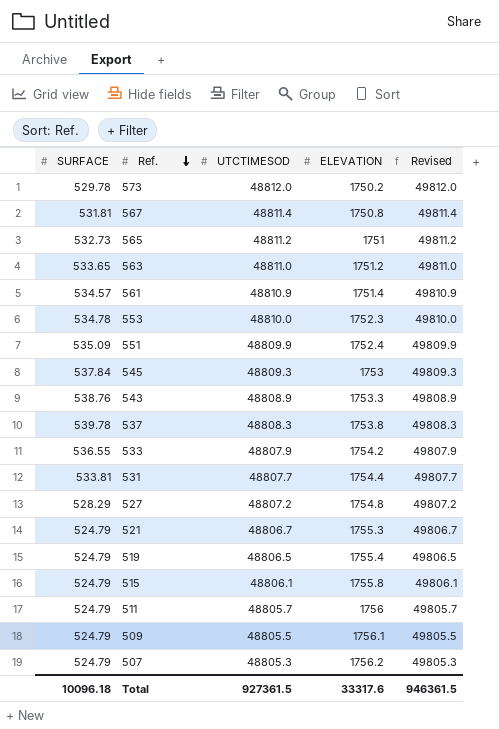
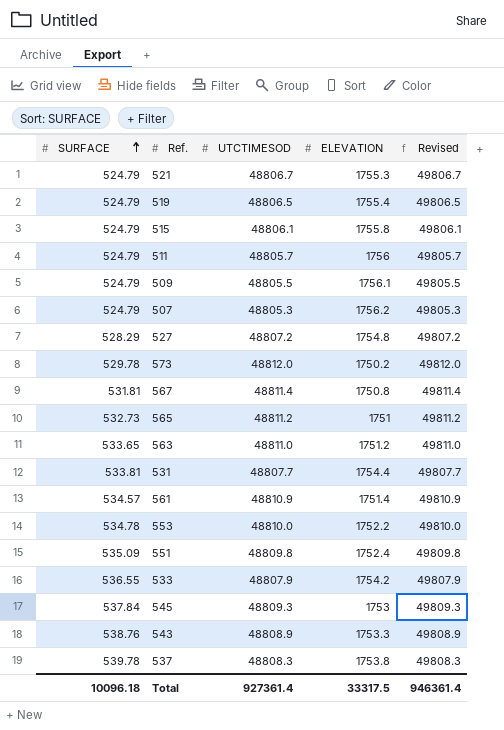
row order: Ref. descending -> SURFACE ascending
553 | ELEVATION: 1752.3 -> 1752.2
551 | UTCTIMESOD: 48809.9 -> 48809.8
551 | Revised: 49809.9 -> 49809.8
Total | UTCTIMESOD: 927361.5 -> 927361.4
Total | ELEVATION: 33317.6 -> 33317.5
Total | Revised: 946361.5 -> 946361.4

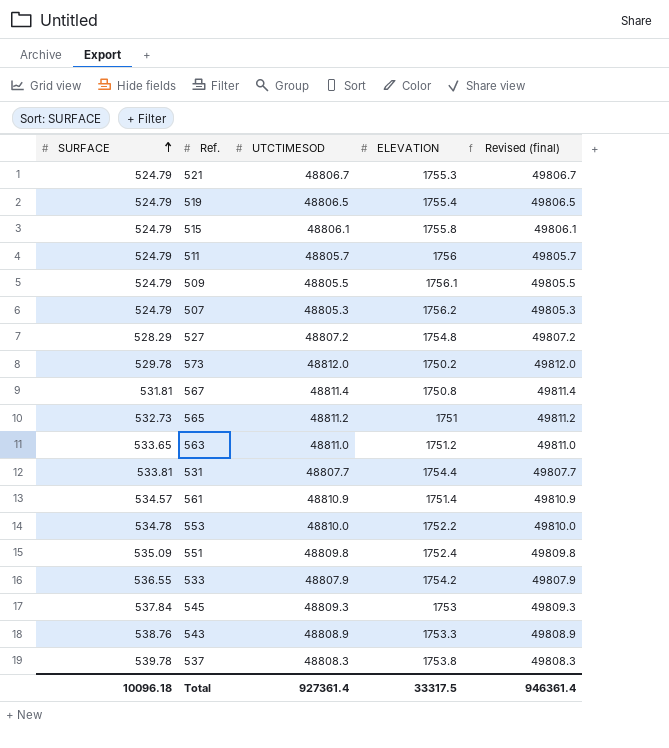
column name: Revised -> Revised (final)

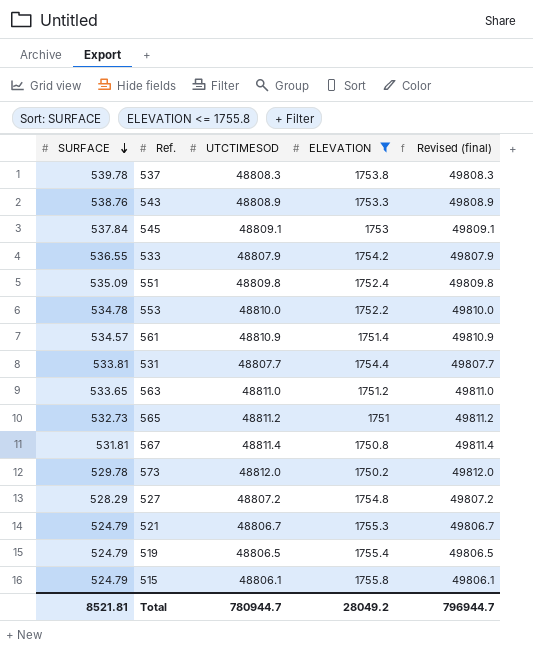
filter: none -> ELEVATION <= 1755.8
row order: SURFACE ascending -> SURFACE descending
545 | UTCTIMESOD: 48809.3 -> 48809.1
545 | Revised (final): 49809.3 -> 49809.1
Total | SURFACE: 10096.18 -> 8521.81
Total | UTCTIMESOD: 927361.4 -> 780944.7
Total | ELEVATION: 33317.5 -> 28049.2
Total | Revised (final): 946361.4 -> 796944.7

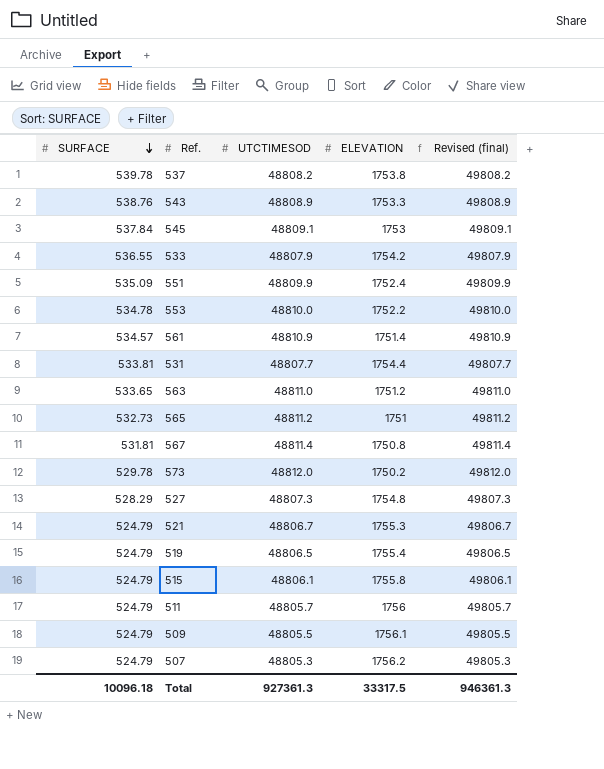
filter: ELEVATION <= 1755.8 -> none
537 | UTCTIMESOD: 48808.3 -> 48808.2
537 | Revised (final): 49808.3 -> 49808.2
551 | UTCTIMESOD: 48809.8 -> 48809.9
551 | Revised (final): 49809.8 -> 49809.9
527 | UTCTIMESOD: 48807.2 -> 48807.3
527 | Revised (final): 49807.2 -> 49807.3
Total | SURFACE: 8521.81 -> 10096.18
Total | UTCTIMESOD: 780944.7 -> 927361.3
Total | ELEVATION: 28049.2 -> 33317.5
Total | Revised (final): 796944.7 -> 946361.3

